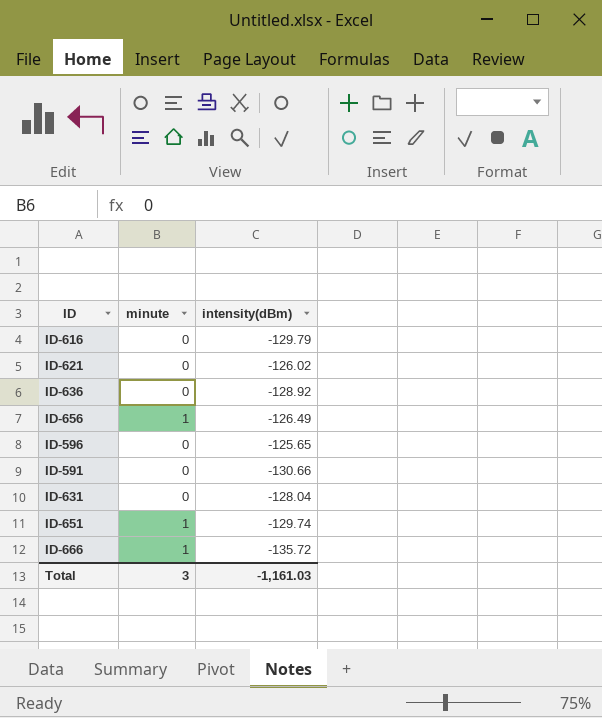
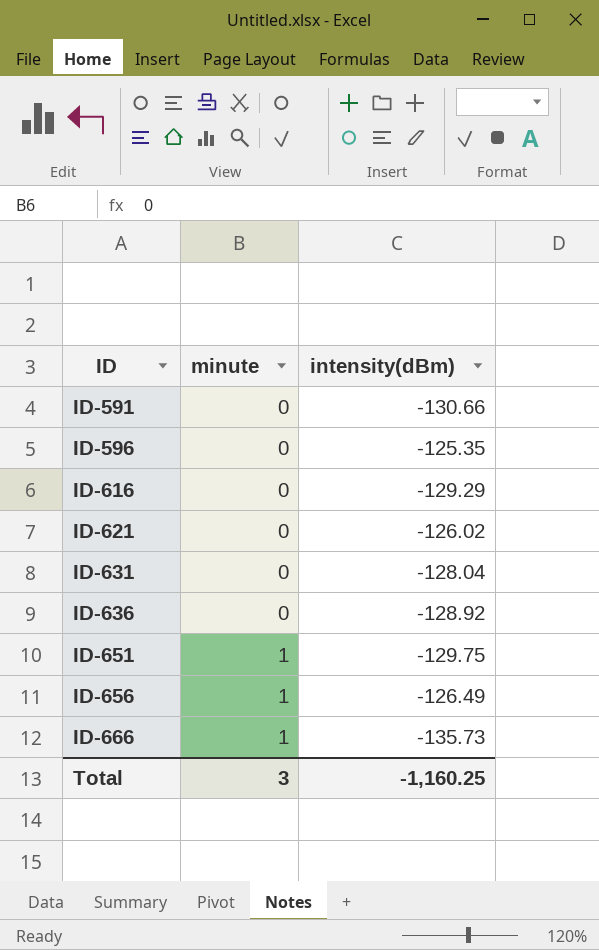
row order: none -> ID ascending
ID-596 | intensity(dBm): -125.65 -> -125.35
ID-616 | intensity(dBm): -129.79 -> -129.29
ID-651 | intensity(dBm): -129.74 -> -129.75
ID-666 | intensity(dBm): -135.72 -> -135.73
Total | intensity(dBm): -1,161.03 -> -1,160.25

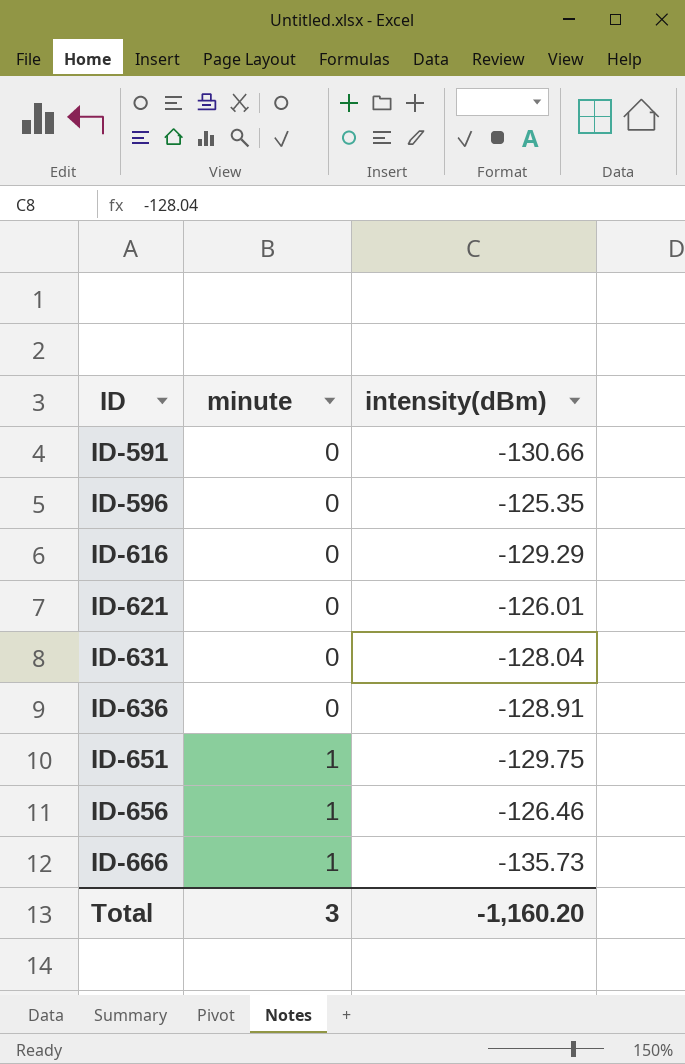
ID-621 | intensity(dBm): -126.02 -> -126.01
ID-636 | intensity(dBm): -128.92 -> -128.91
ID-656 | intensity(dBm): -126.49 -> -126.46
Total | intensity(dBm): -1,160.25 -> -1,160.20

